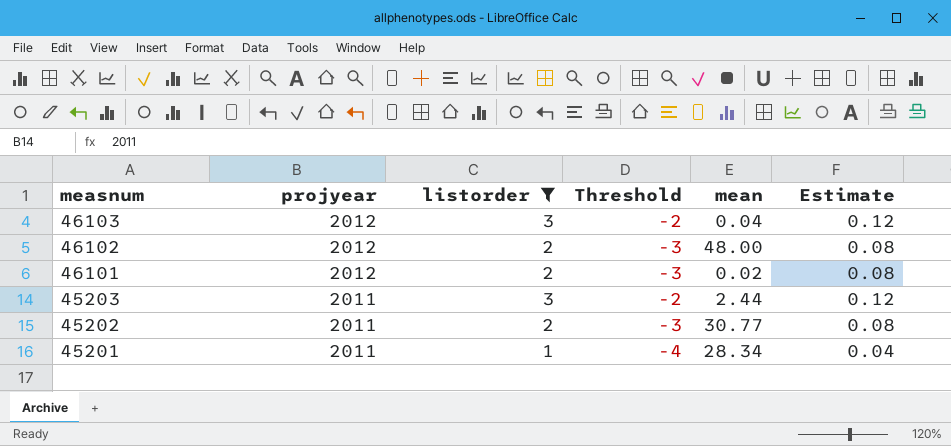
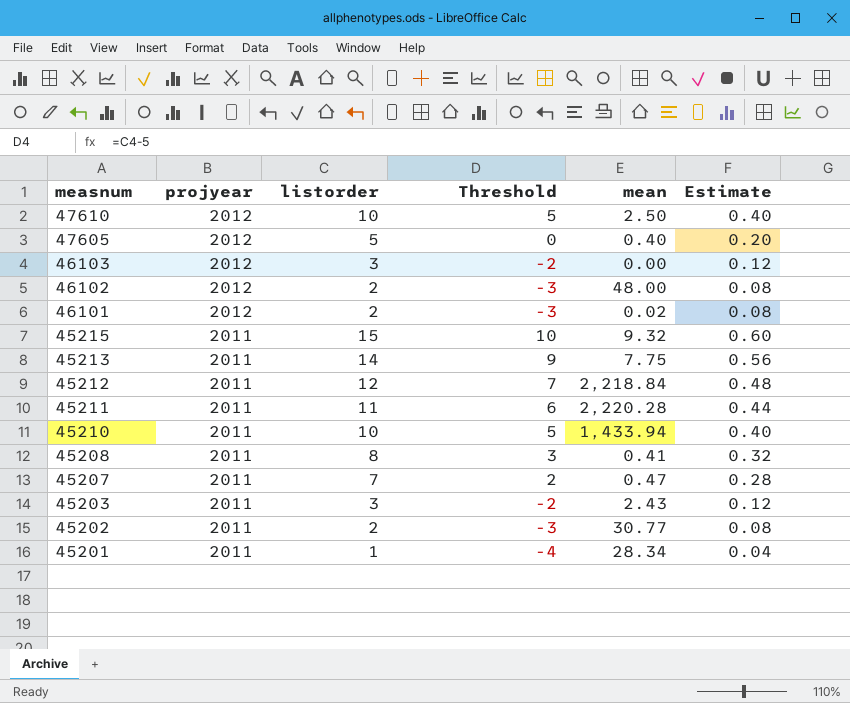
filter: listorder <= 3 -> none
46103 | mean: 0.04 -> 0.00
45203 | mean: 2.44 -> 2.43

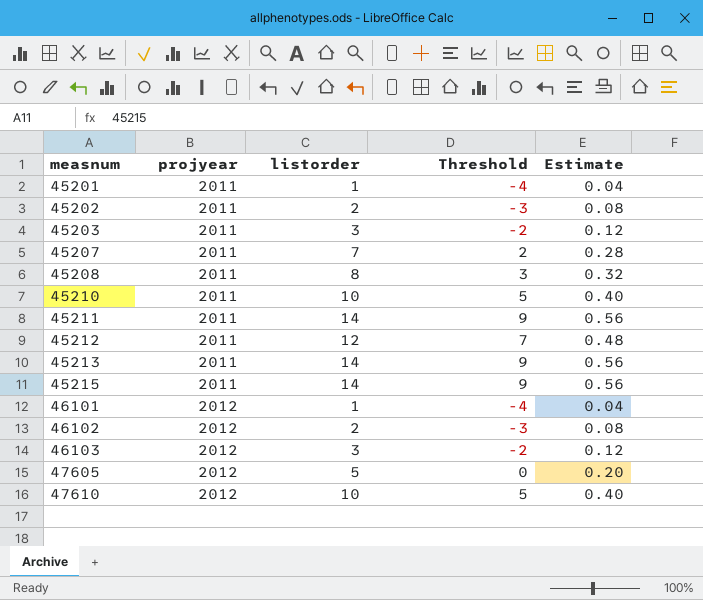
row order: measnum descending -> measnum ascending
column mean | position: 5 -> none
45211 | listorder: 11 -> 14
45211 | Threshold: 6 -> 9
45211 | Estimate: 0.44 -> 0.56
45215 | listorder: 15 -> 14
45215 | Threshold: 10 -> 9
45215 | Estimate: 0.60 -> 0.56
46101 | listorder: 2 -> 1
46101 | Threshold: -3 -> -4
46101 | Estimate: 0.08 -> 0.04

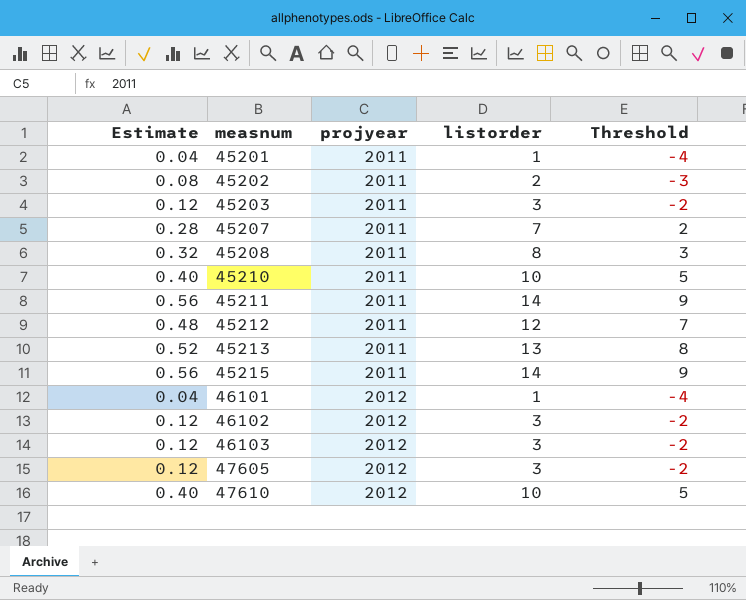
column Estimate | position: 5 -> 1
45213 | Estimate: 0.56 -> 0.52
45213 | listorder: 14 -> 13
45213 | Threshold: 9 -> 8
46102 | Estimate: 0.08 -> 0.12
46102 | listorder: 2 -> 3
46102 | Threshold: -3 -> -2
47605 | Estimate: 0.20 -> 0.12
47605 | listorder: 5 -> 3
47605 | Threshold: 0 -> -2

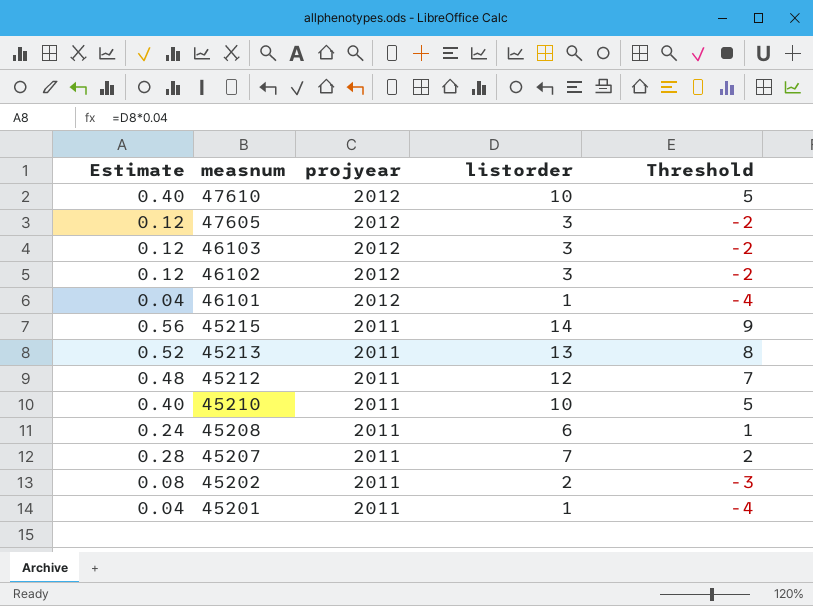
row order: measnum ascending -> measnum descending
row 45203: 0.12 | 2011 | 3 | -2 -> none
row 45211: 0.56 | 2011 | 14 | 9 -> none
45208 | Estimate: 0.32 -> 0.24
45208 | listorder: 8 -> 6
45208 | Threshold: 3 -> 1

